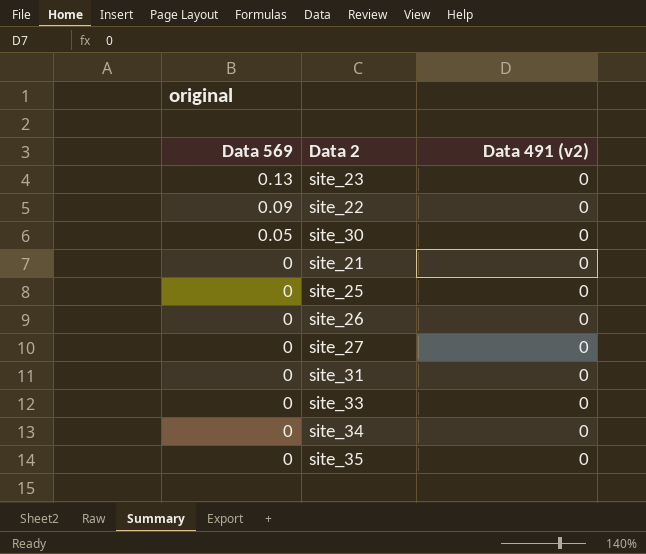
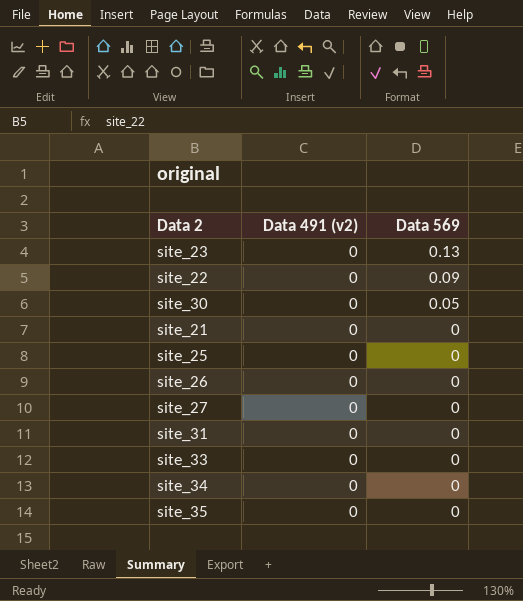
column Data 569 | position: 1 -> 3

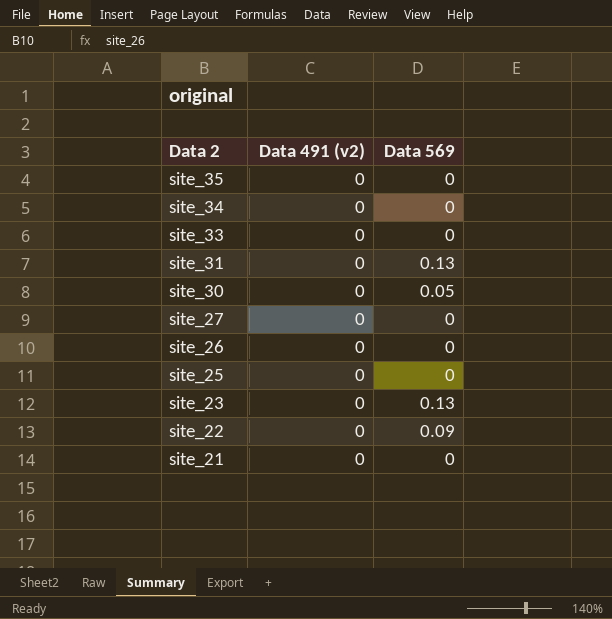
row order: Data 569 descending -> Data 2 descending
site_31 | Data 569: 0 -> 0.13

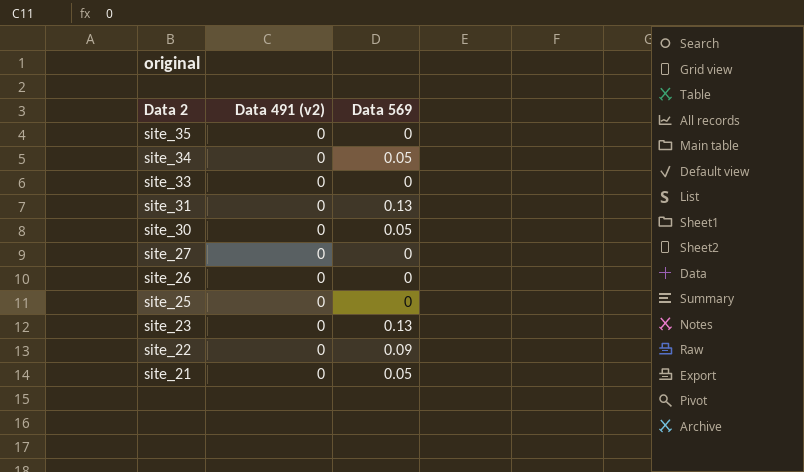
site_34 | Data 569: 0 -> 0.05
site_21 | Data 569: 0 -> 0.05

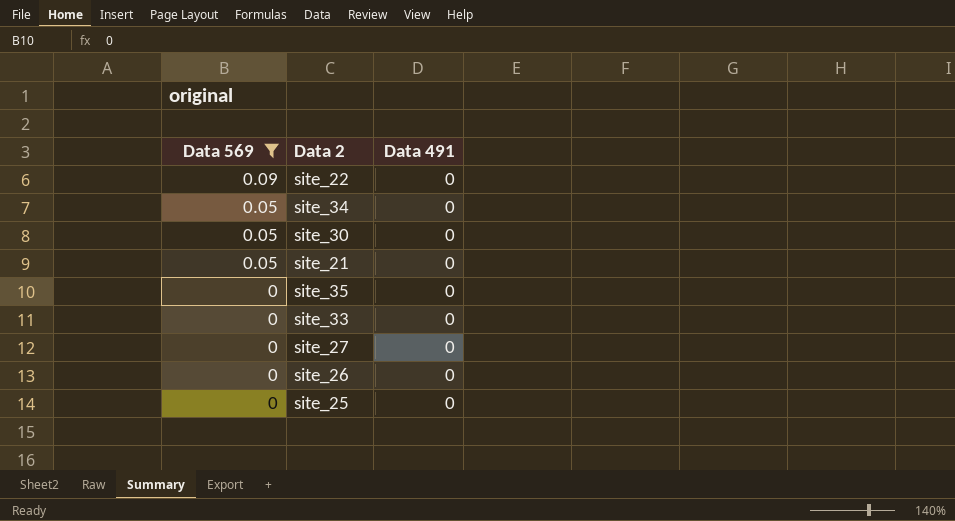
filter: none -> Data 569 != 0.13
row order: Data 2 descending -> Data 569 descending
column Data 569 | position: 3 -> 1
column name: Data 491 (v2) -> Data 491

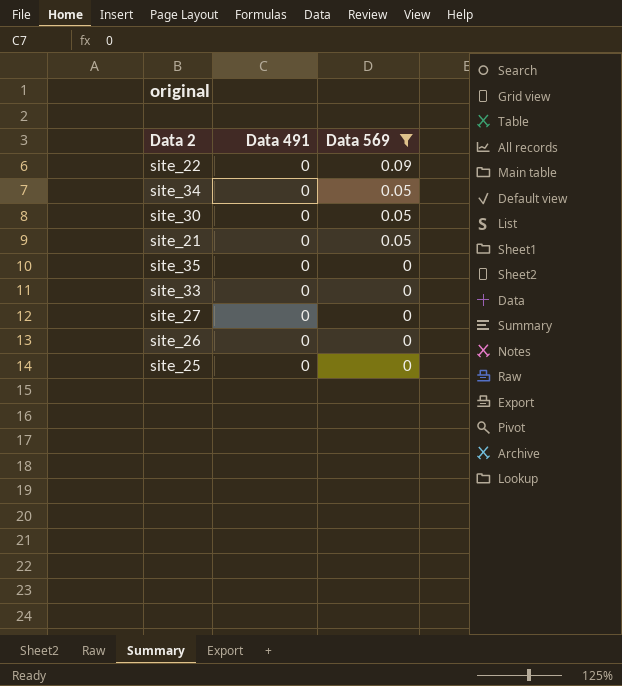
column Data 569 | position: 1 -> 3

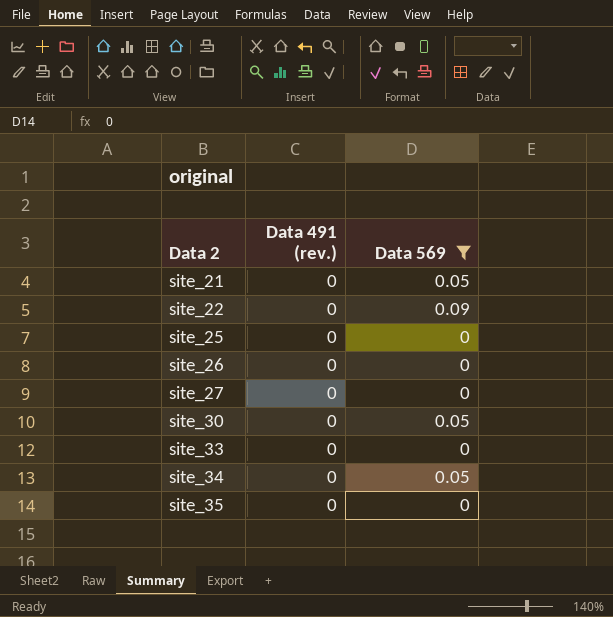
row order: Data 569 descending -> Data 2 ascending
column name: Data 491 -> Data 491 (rev.)

